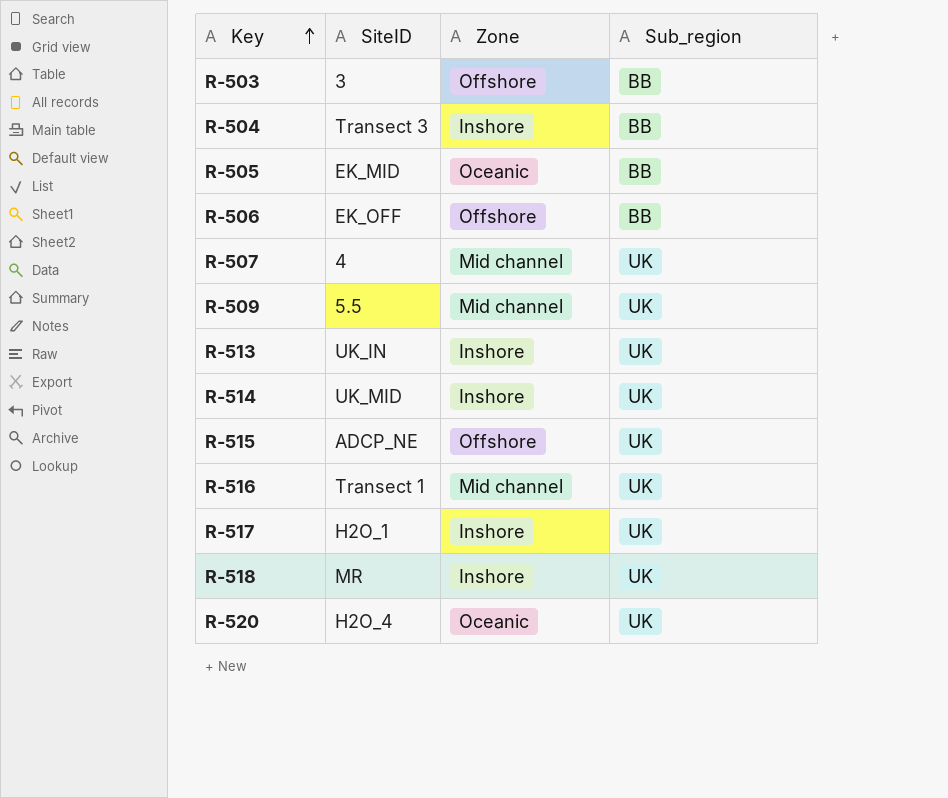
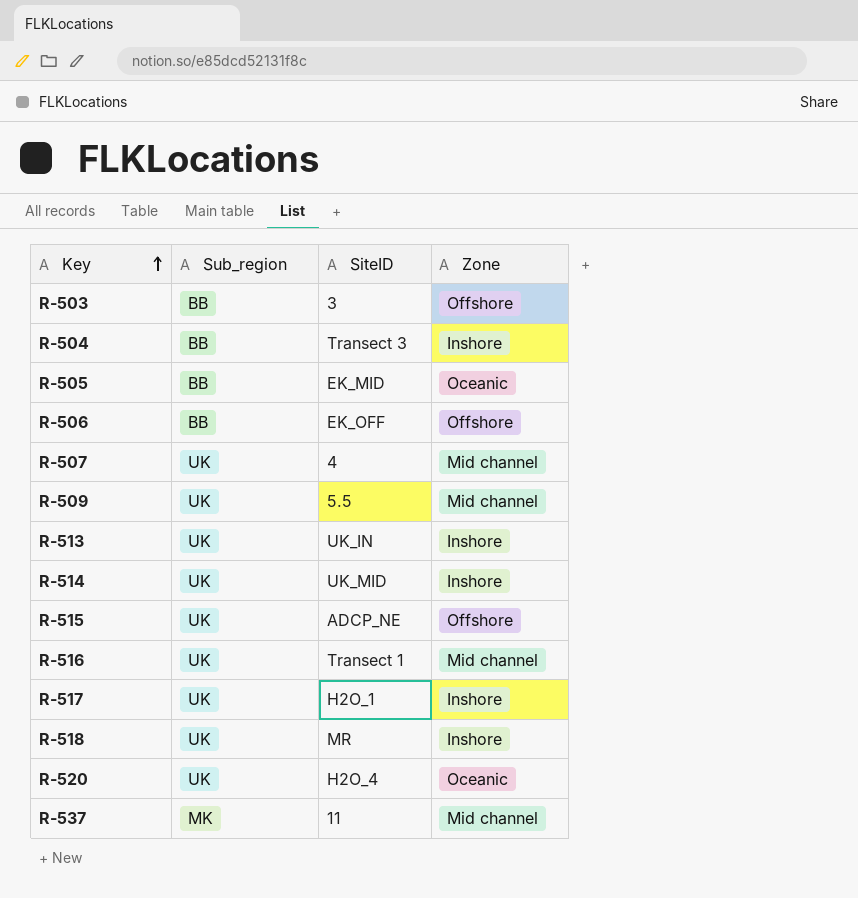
column Sub_region | position: 4 -> 2
row R-537: none -> MK | 11 | Mid channel

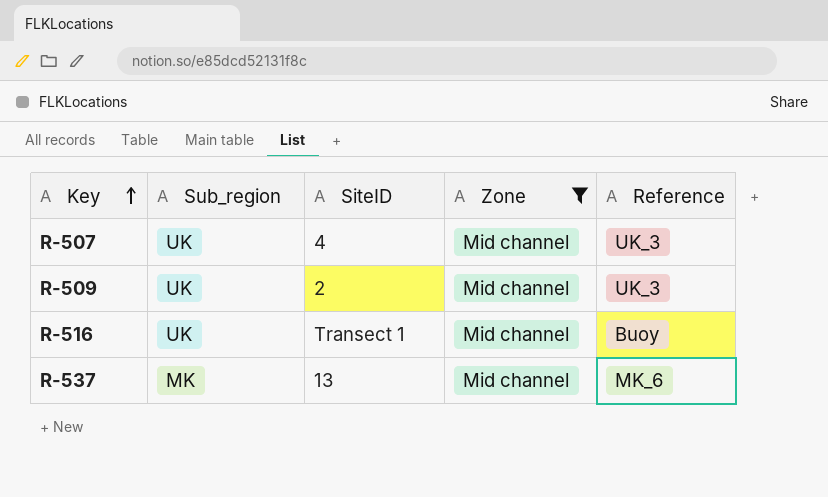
filter: none -> Zone = Mid channel
column Reference | position: none -> 5
R-509 | SiteID: 5.5 -> 2
R-537 | SiteID: 11 -> 13

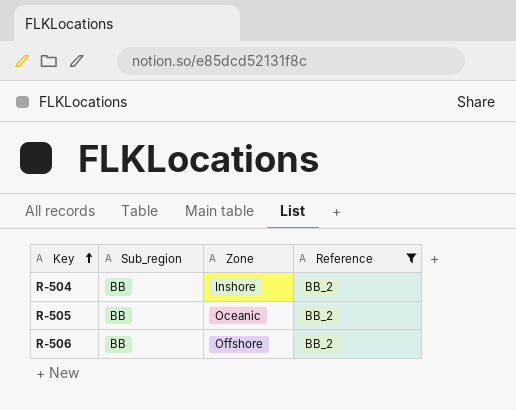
filter: Zone = Mid channel -> Reference = BB_2
column SiteID | position: 3 -> none

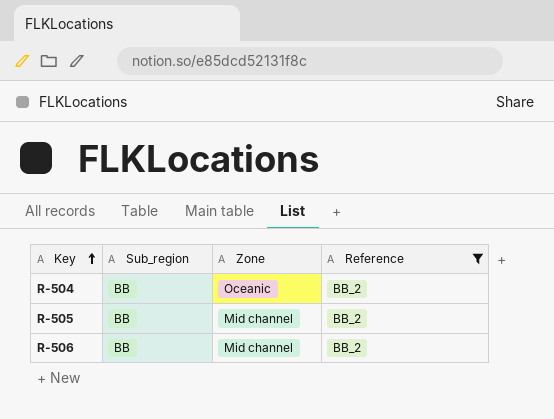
R-504 | Zone: Inshore -> Oceanic
R-505 | Zone: Oceanic -> Mid channel
R-506 | Zone: Offshore -> Mid channel

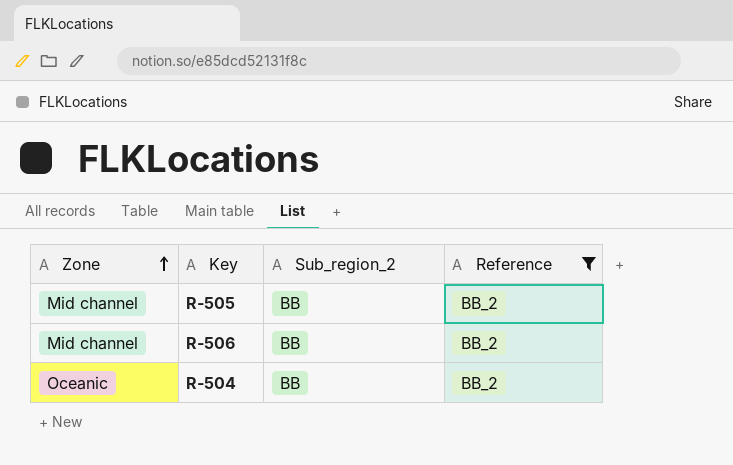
row order: Key ascending -> Zone ascending
column Zone | position: 3 -> 1
column name: Sub_region -> Sub_region_2

